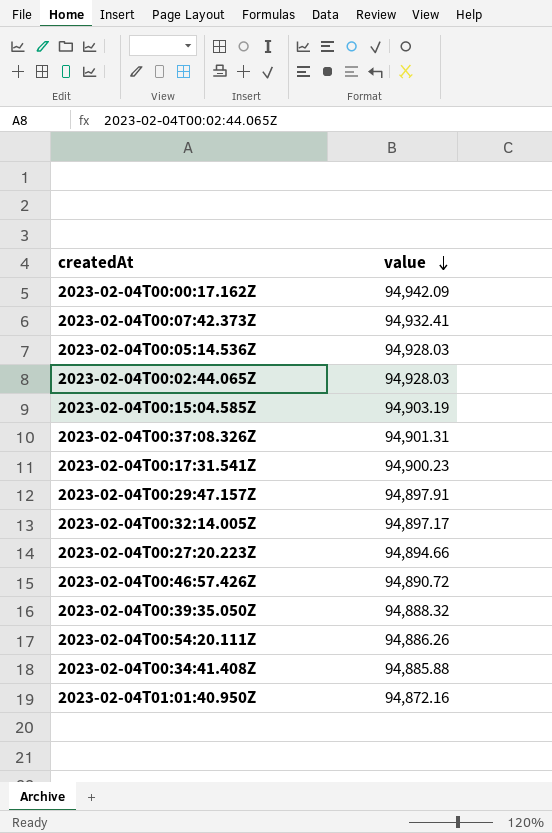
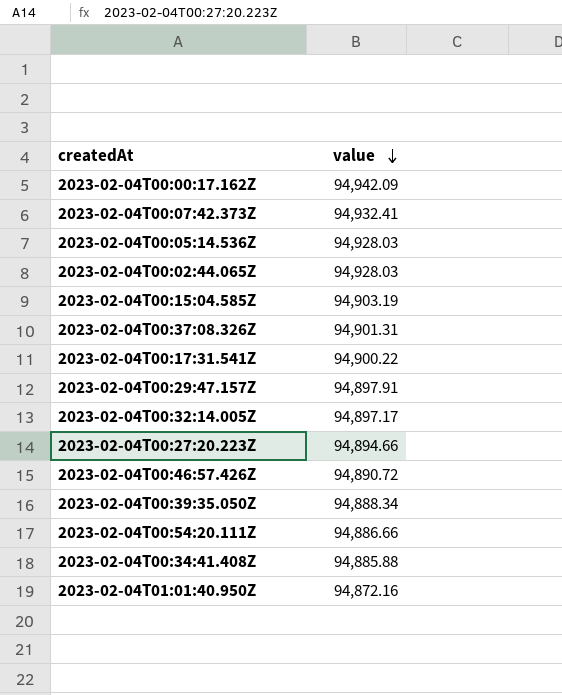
2023-02-04T00:17:31.541Z | value: 94,900.23 -> 94,900.22
2023-02-04T00:39:35.050Z | value: 94,888.32 -> 94,888.34
2023-02-04T00:54:20.111Z | value: 94,886.26 -> 94,886.66

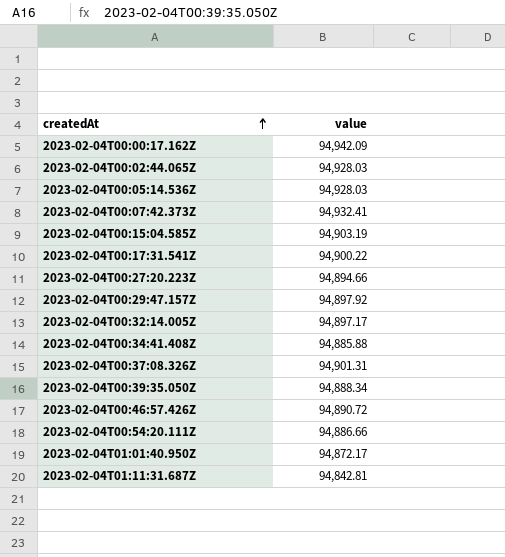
row order: value descending -> createdAt ascending
2023-02-04T00:29:47.157Z | value: 94,897.91 -> 94,897.92
2023-02-04T01:01:40.950Z | value: 94,872.16 -> 94,872.17
row 2023-02-04T01:11:31.687Z: none -> 94,842.81

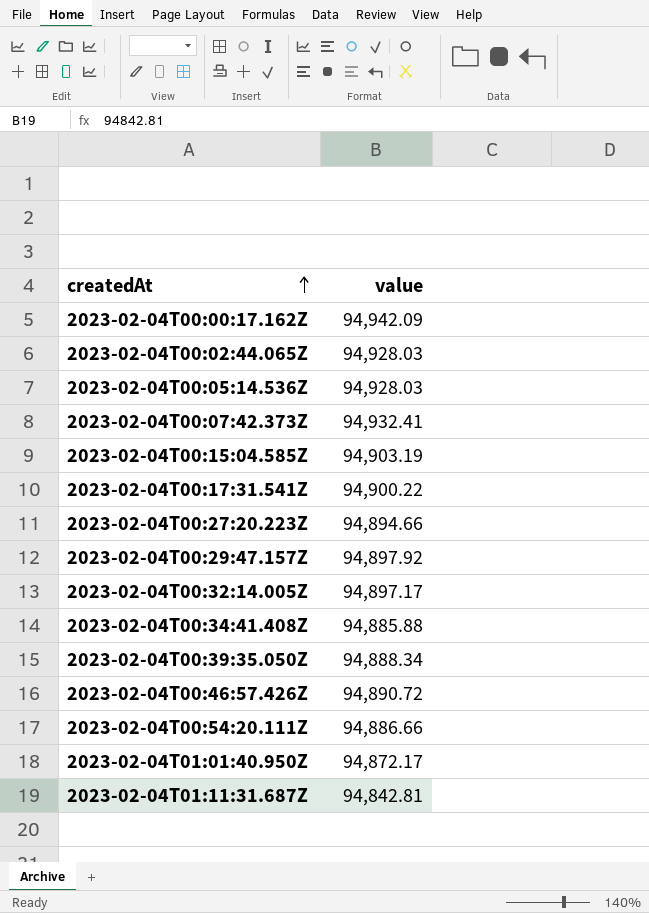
row 2023-02-04T00:37:08.326Z: 94,901.31 -> none

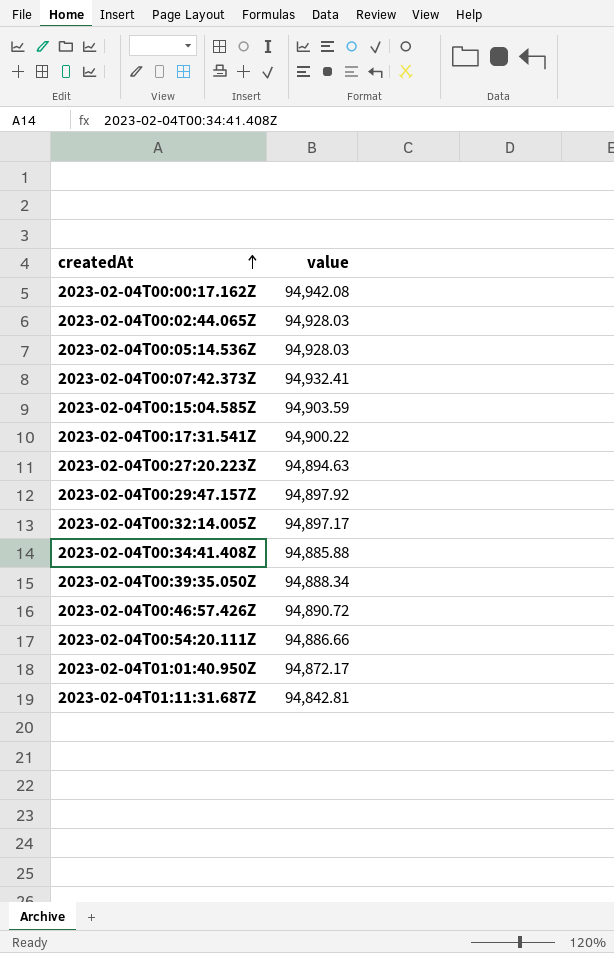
2023-02-04T00:00:17.162Z | value: 94,942.09 -> 94,942.08
2023-02-04T00:15:04.585Z | value: 94,903.19 -> 94,903.59
2023-02-04T00:27:20.223Z | value: 94,894.66 -> 94,894.63

